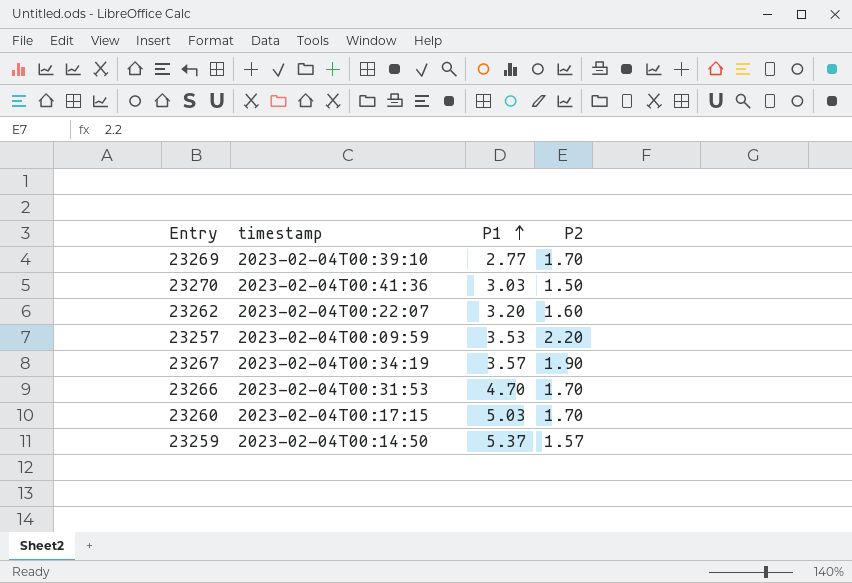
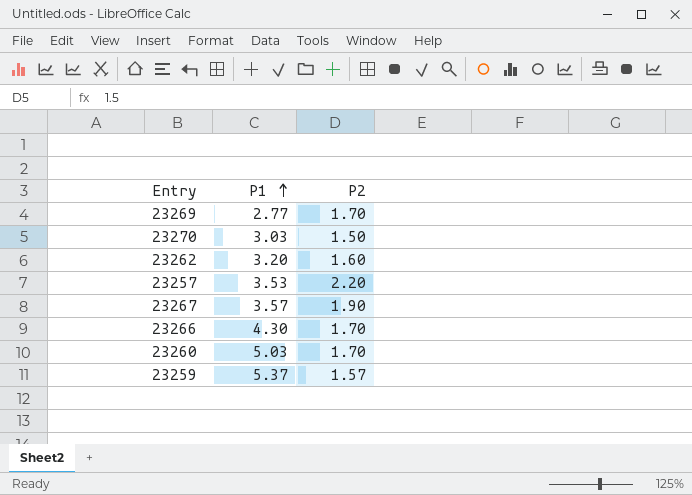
column timestamp | position: 2 -> none
23266 | P1: 4.70 -> 4.30

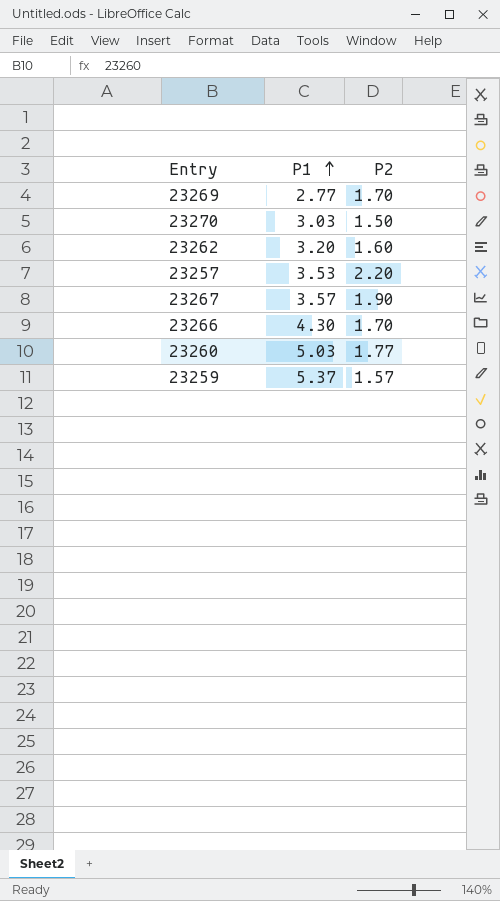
23260 | P2: 1.70 -> 1.77

